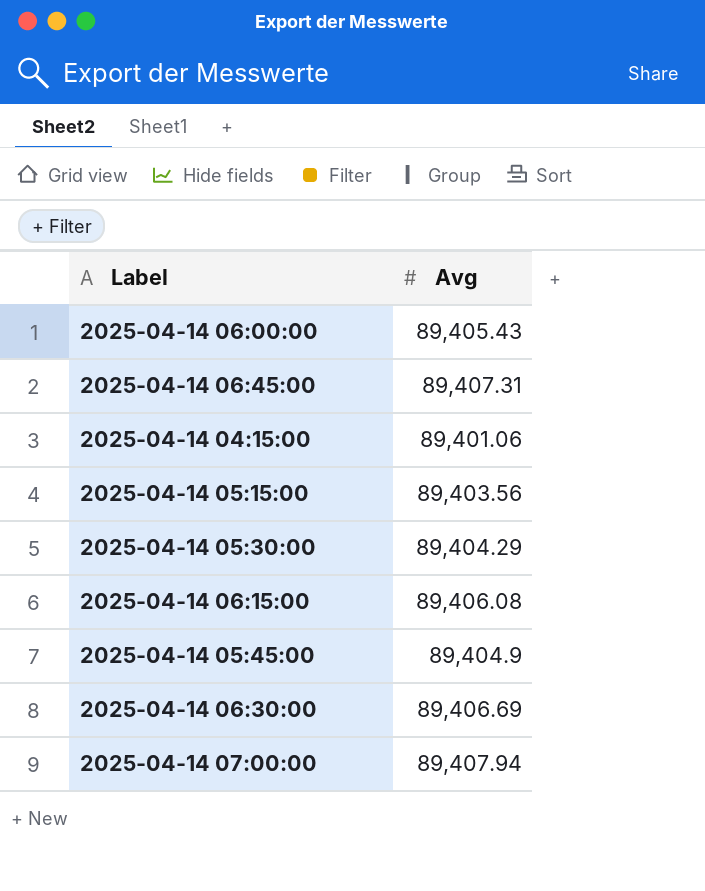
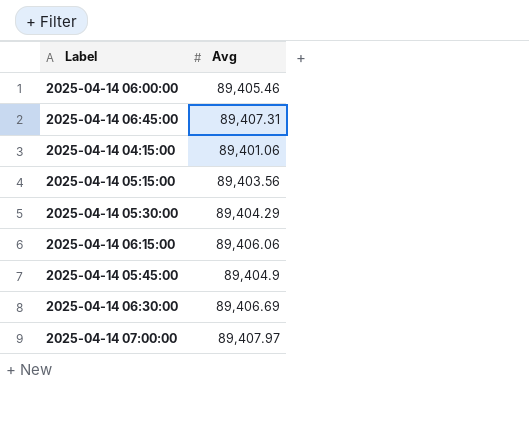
2025-04-14 06:00:00 | Avg: 89,405.43 -> 89,405.46
2025-04-14 06:15:00 | Avg: 89,406.08 -> 89,406.06
2025-04-14 07:00:00 | Avg: 89,407.94 -> 89,407.97

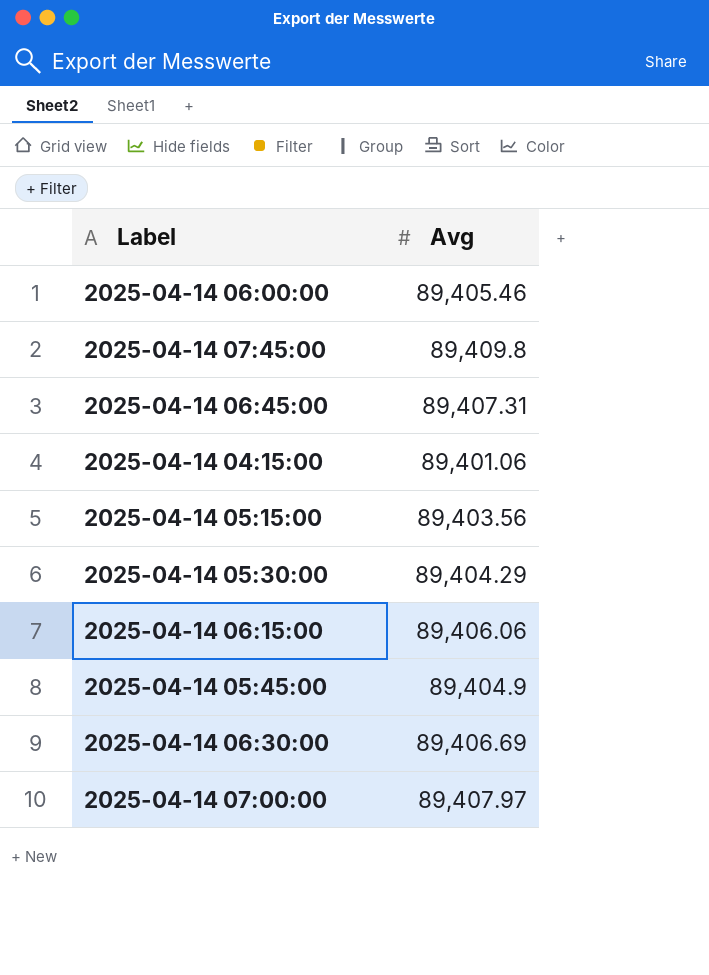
row 2025-04-14 07:45:00: none -> 89,409.8

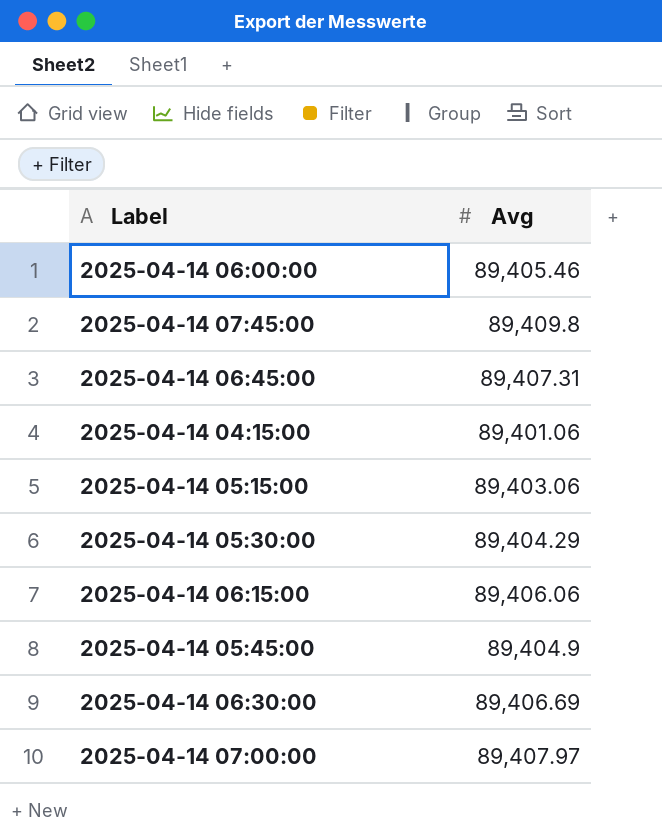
2025-04-14 05:15:00 | Avg: 89,403.56 -> 89,403.06

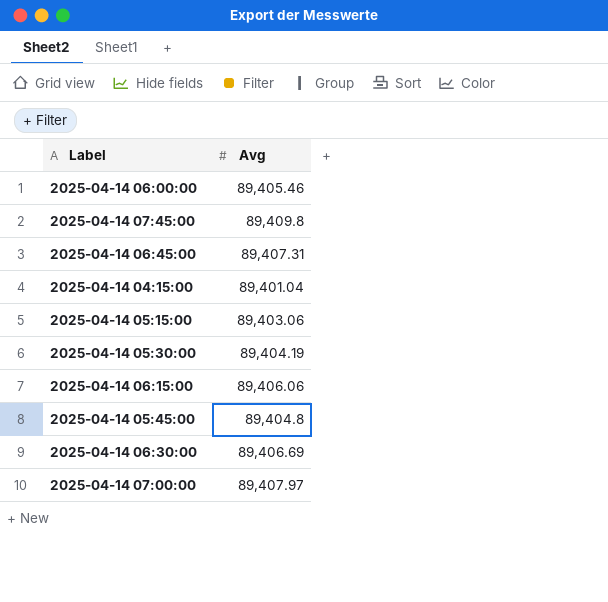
2025-04-14 04:15:00 | Avg: 89,401.06 -> 89,401.04
2025-04-14 05:30:00 | Avg: 89,404.29 -> 89,404.19
2025-04-14 05:45:00 | Avg: 89,404.9 -> 89,404.8

